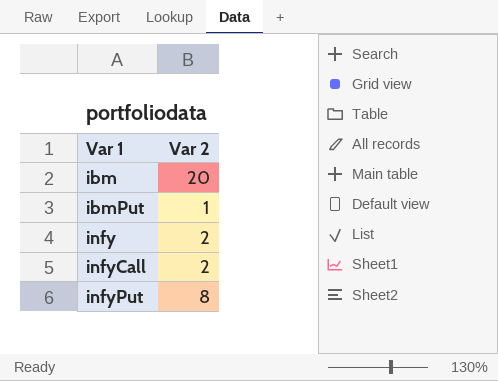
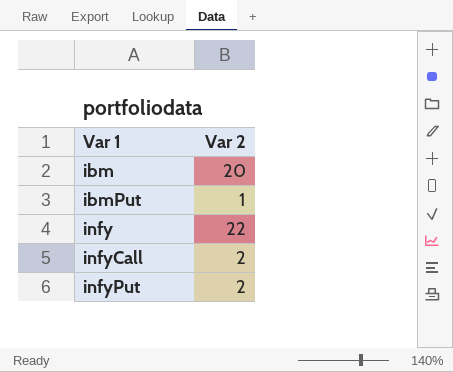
infy | Var 2: 2 -> 22
infyPut | Var 2: 8 -> 2

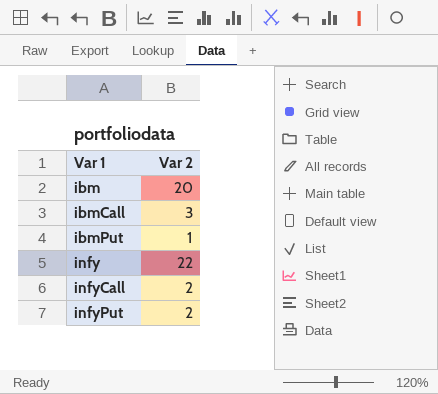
row ibmCall: none -> 3

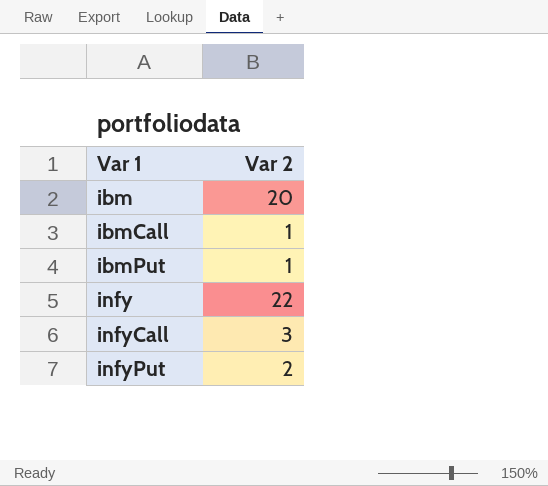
ibmCall | Var 2: 3 -> 1
infyCall | Var 2: 2 -> 3

